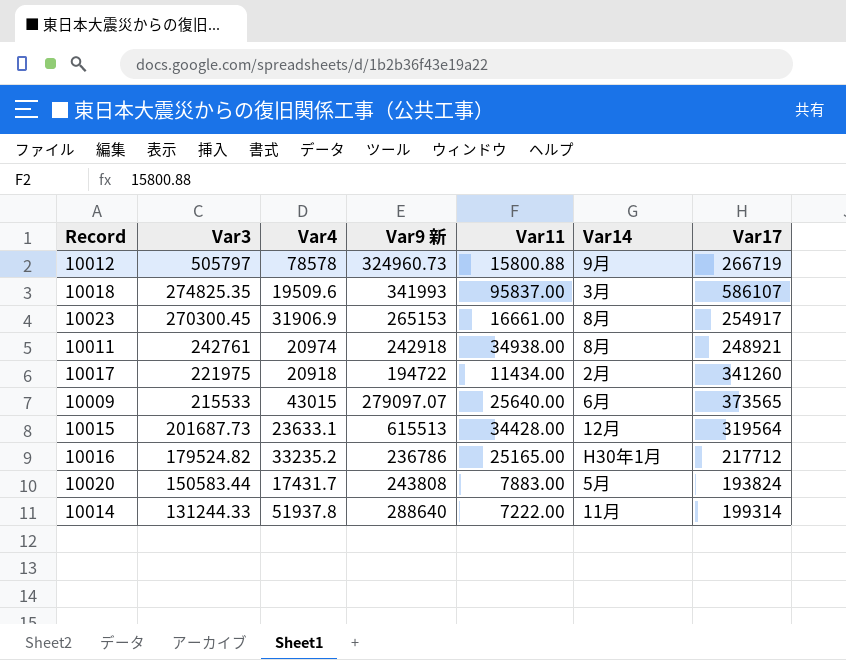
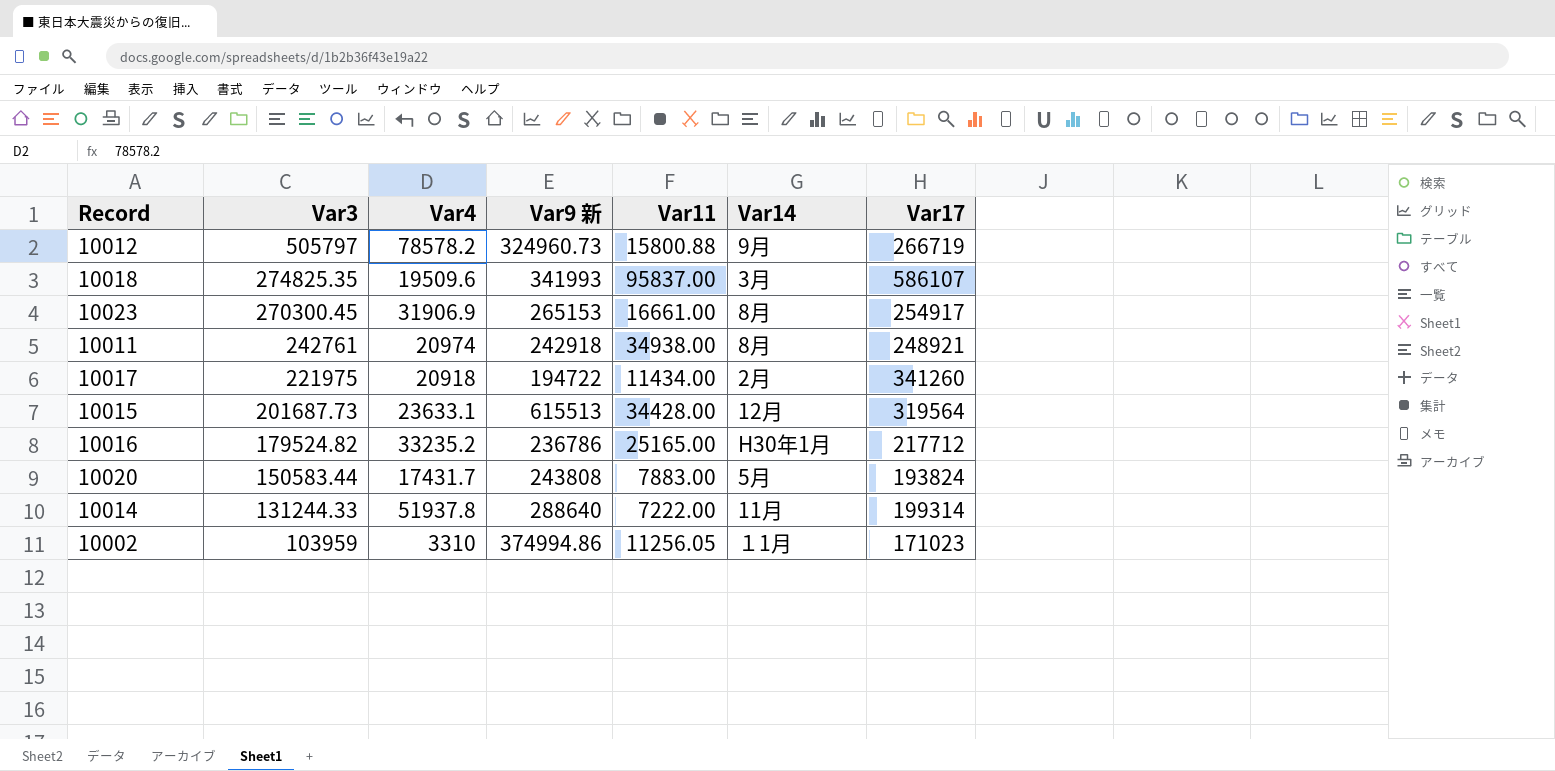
row 10009: 215533 | 43015 | 279097.07 | 25640.00 | 6月 | 373565 -> none
10012 | Var4: 78578 -> 78578.2
row 10002: none -> 103959 | 3310 | 374994.86 | 11256.05 | １1月 | 171023

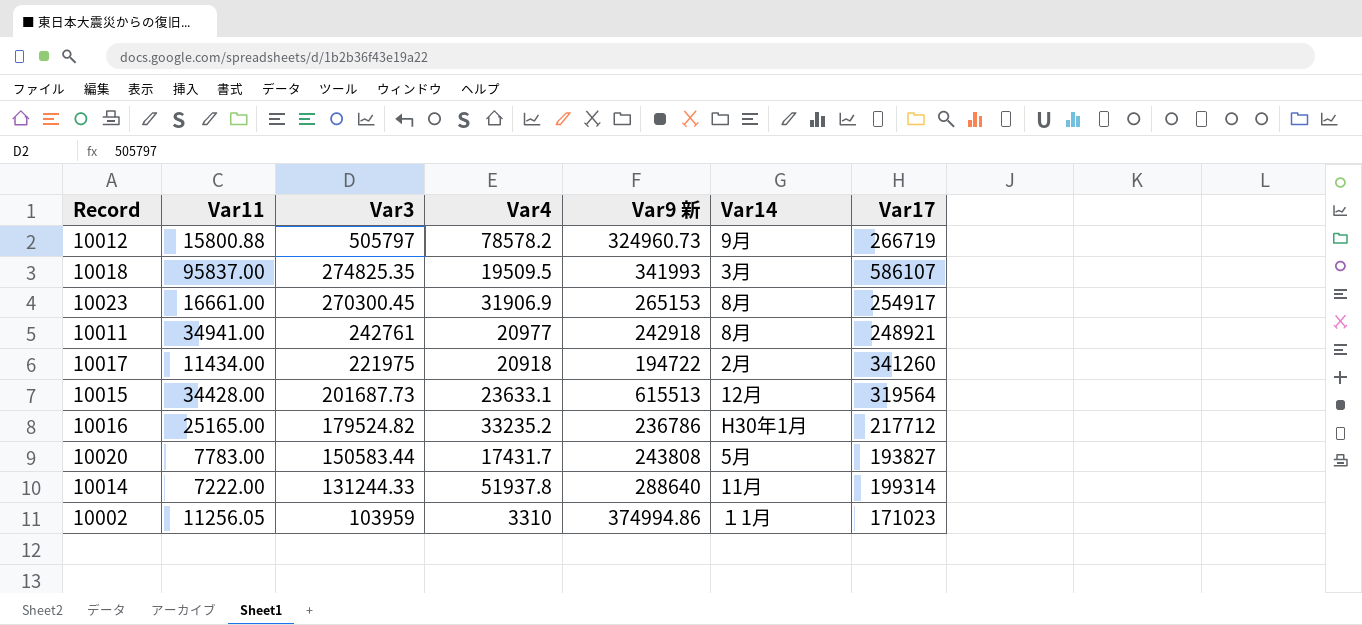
column Var11 | position: 5 -> 2
10018 | Var4: 19509.6 -> 19509.5
10011 | Var11: 34938.00 -> 34941.00
10011 | Var4: 20974 -> 20977
10020 | Var11: 7883.00 -> 7783.00
10020 | Var17: 193824 -> 193827

